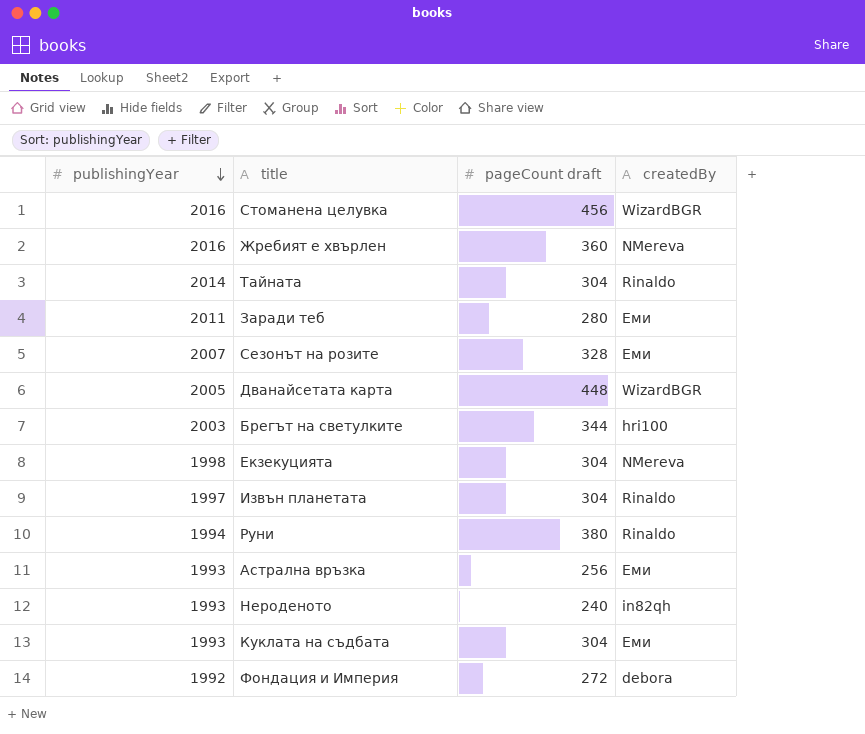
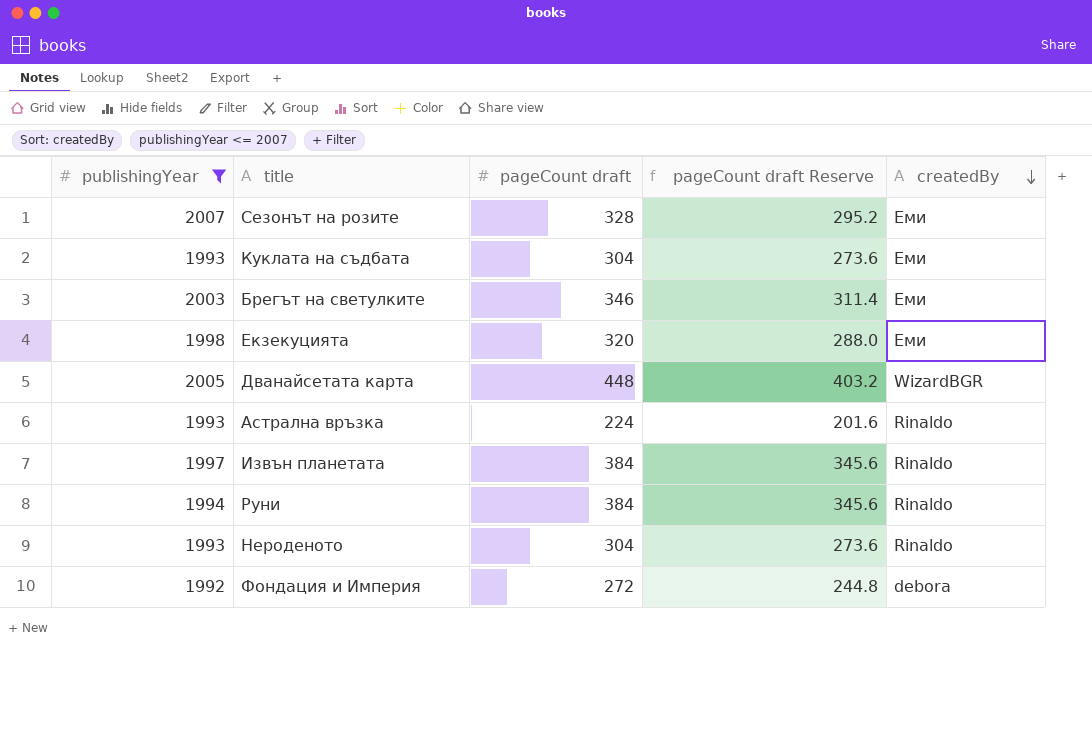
filter: none -> publishingYear <= 2007
row order: publishingYear descending -> createdBy descending
column pageCount draft Reserve | formula: none -> [pageCount draft] * 0.9
Брегът на светулките | pageCount draft: 344 -> 346
Брегът на светулките | createdBy: hri100 -> Еми
Екзекуцията | pageCount draft: 304 -> 320
Екзекуцията | createdBy: NMereva -> Еми
Астрална връзка | pageCount draft: 256 -> 224
Астрална връзка | createdBy: Еми -> Rinaldo
Извън планетата | pageCount draft: 304 -> 384
Руни | pageCount draft: 380 -> 384
Нероденото | pageCount draft: 240 -> 304
Нероденото | createdBy: in82qh -> Rinaldo

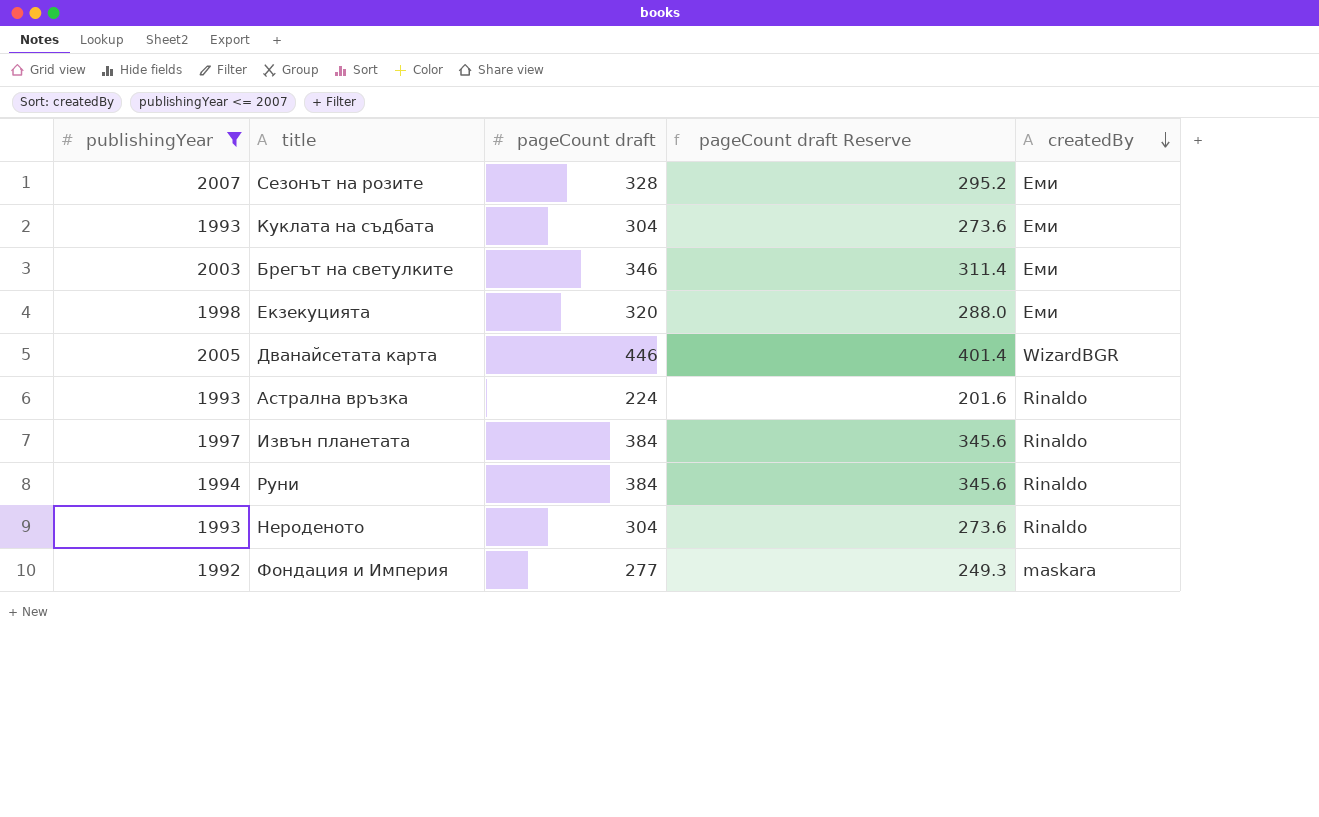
Дванайсетата карта | pageCount draft: 448 -> 446
Дванайсетата карта | pageCount draft Reserve: 403.2 -> 401.4
Фондация и Империя | pageCount draft: 272 -> 277
Фондация и Империя | pageCount draft Reserve: 244.8 -> 249.3
Фондация и Империя | createdBy: debora -> maskara

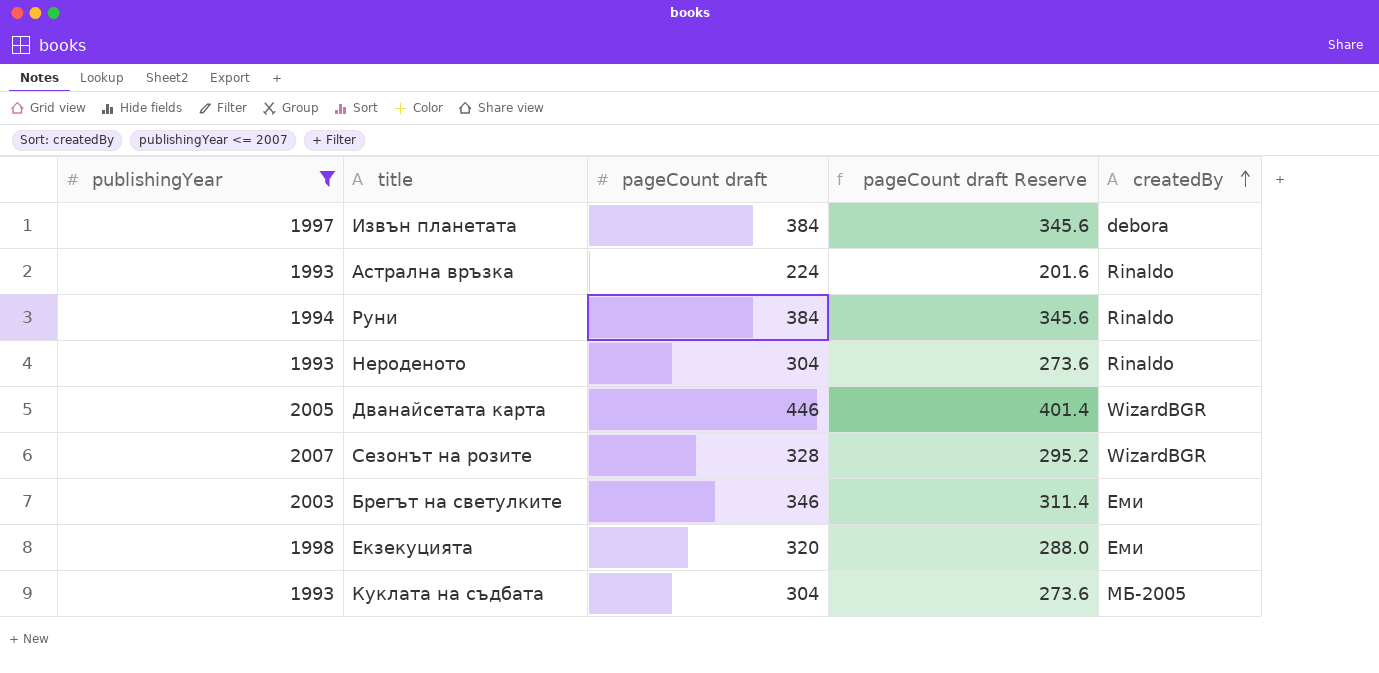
row order: createdBy descending -> createdBy ascending
row Фондация и Империя: 1992 | 277 | 249.3 | maskara -> none
Извън планетата | createdBy: Rinaldo -> debora
Сезонът на розите | createdBy: Еми -> WizardBGR
Куклата на съдбата | createdBy: Еми -> МБ-2005

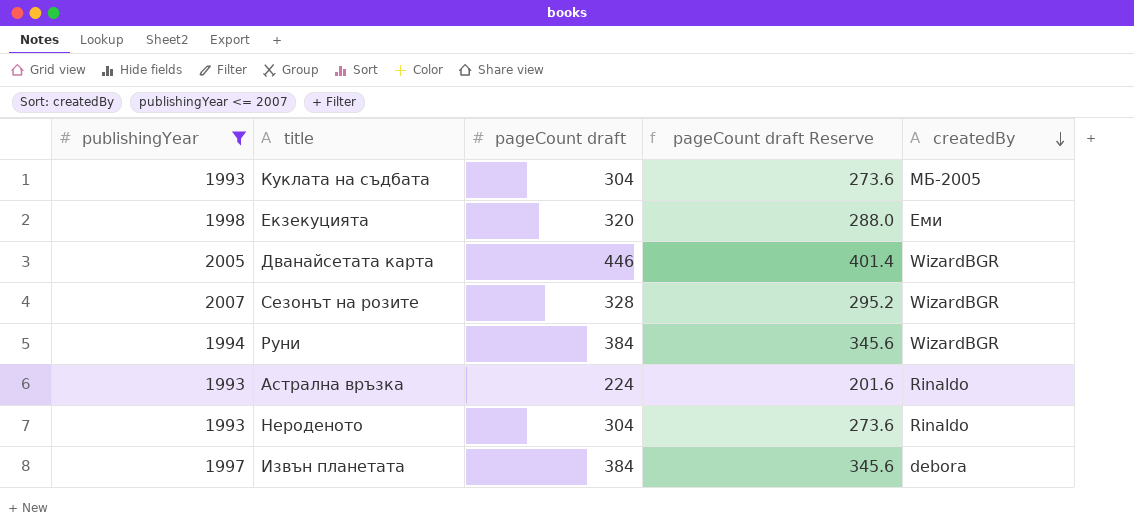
row order: createdBy ascending -> createdBy descending
row Брегът на светулките: 2003 | 346 | 311.4 | Еми -> none
Руни | createdBy: Rinaldo -> WizardBGR

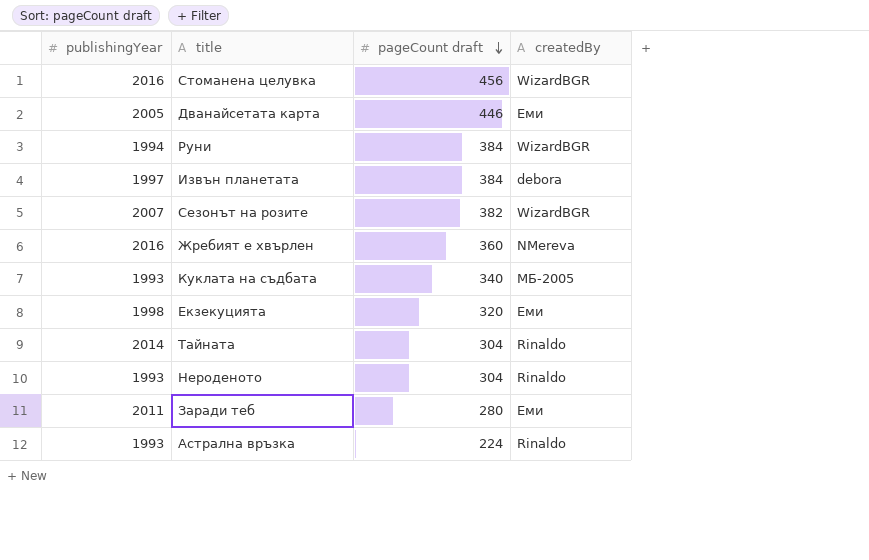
filter: publishingYear <= 2007 -> none
row order: createdBy descending -> pageCount draft descending
column pageCount draft Reserve | formula: [pageCount draft] * 0.9 -> none
Дванайсетата карта | createdBy: WizardBGR -> Еми
Сезонът на розите | pageCount draft: 328 -> 382
Куклата на съдбата | pageCount draft: 304 -> 340

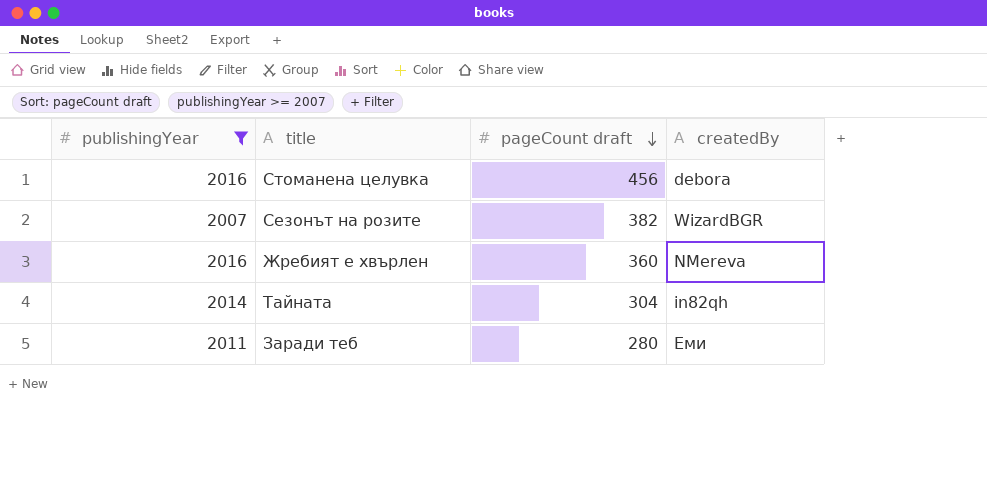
filter: none -> publishingYear >= 2007
Стоманена целувка | createdBy: WizardBGR -> debora
Тайната | createdBy: Rinaldo -> in82qh

